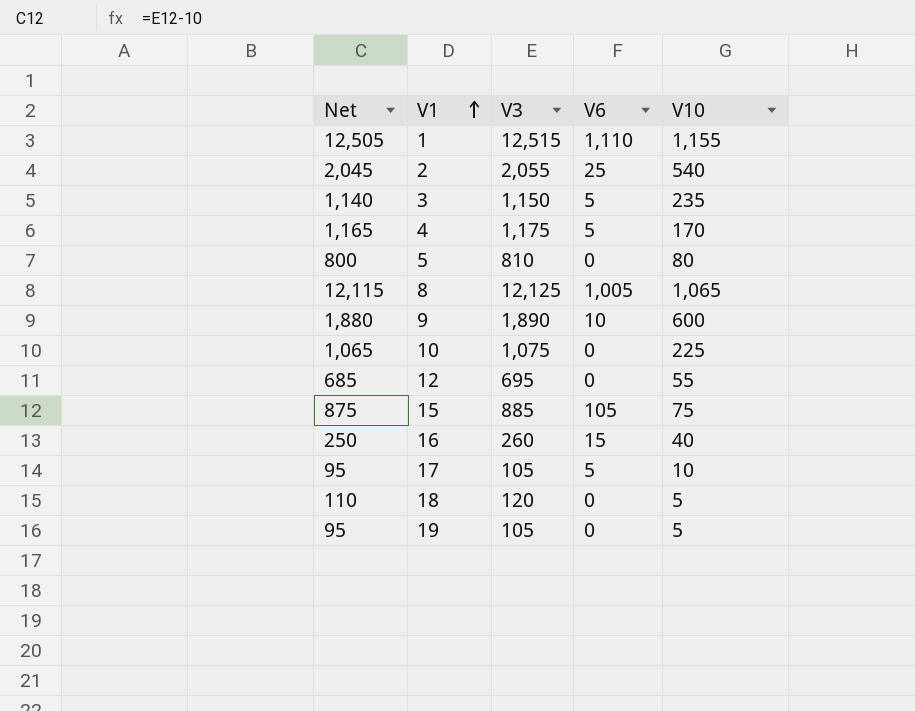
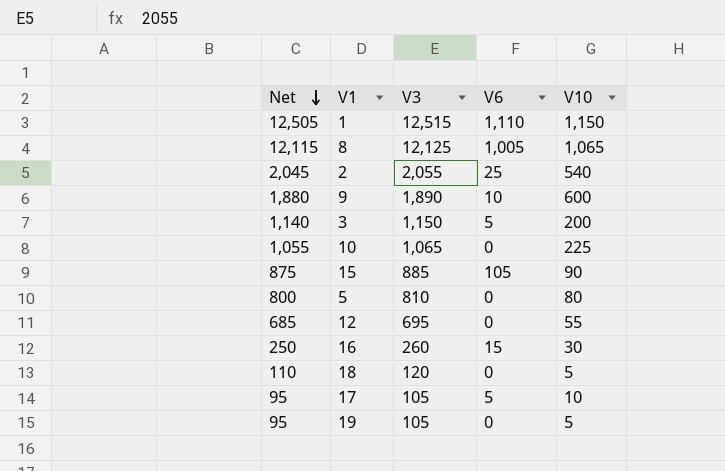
row order: V1 ascending -> Net descending
row 4: 1,165 | 1,175 | 5 | 170 -> none
1 | V10: 1,155 -> 1,150
3 | V10: 235 -> 200
10 | Net: 1,065 -> 1,055
10 | V3: 1,075 -> 1,065
15 | V10: 75 -> 90
16 | V10: 40 -> 30

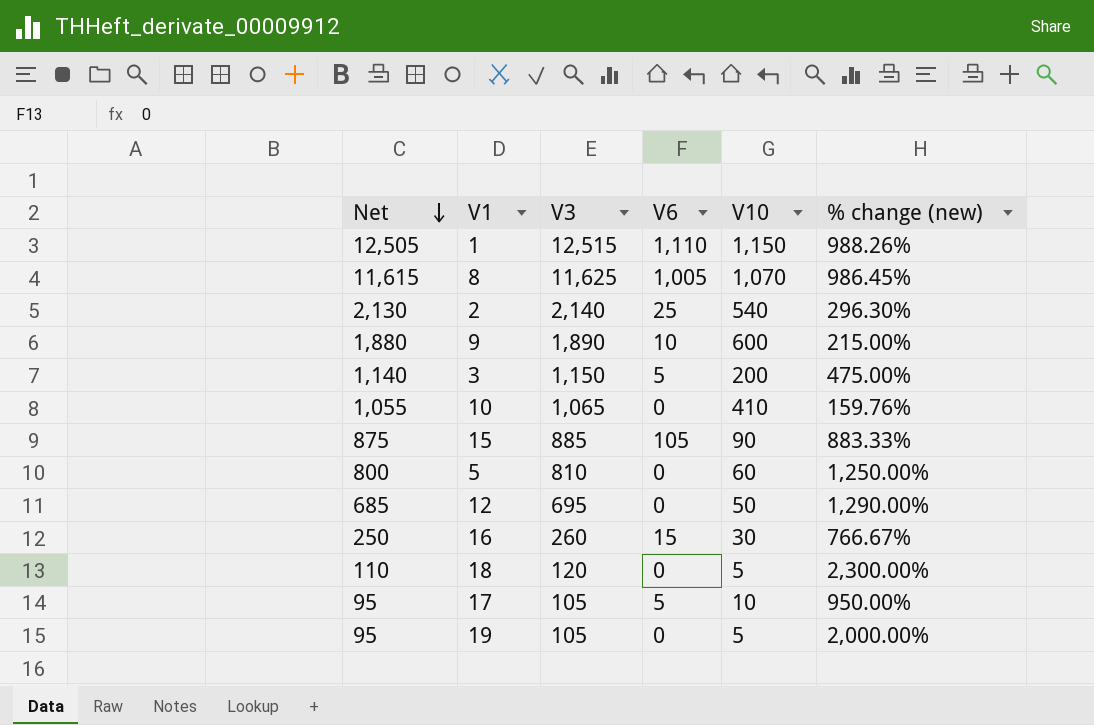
column % change (new) | formula: none -> ([V3] - [V10]) / [V10]
8 | Net: 12,115 -> 11,615
8 | V3: 12,125 -> 11,625
8 | V10: 1,065 -> 1,070
2 | Net: 2,045 -> 2,130
2 | V3: 2,055 -> 2,140
10 | V10: 225 -> 410
5 | V10: 80 -> 60
12 | V10: 55 -> 50

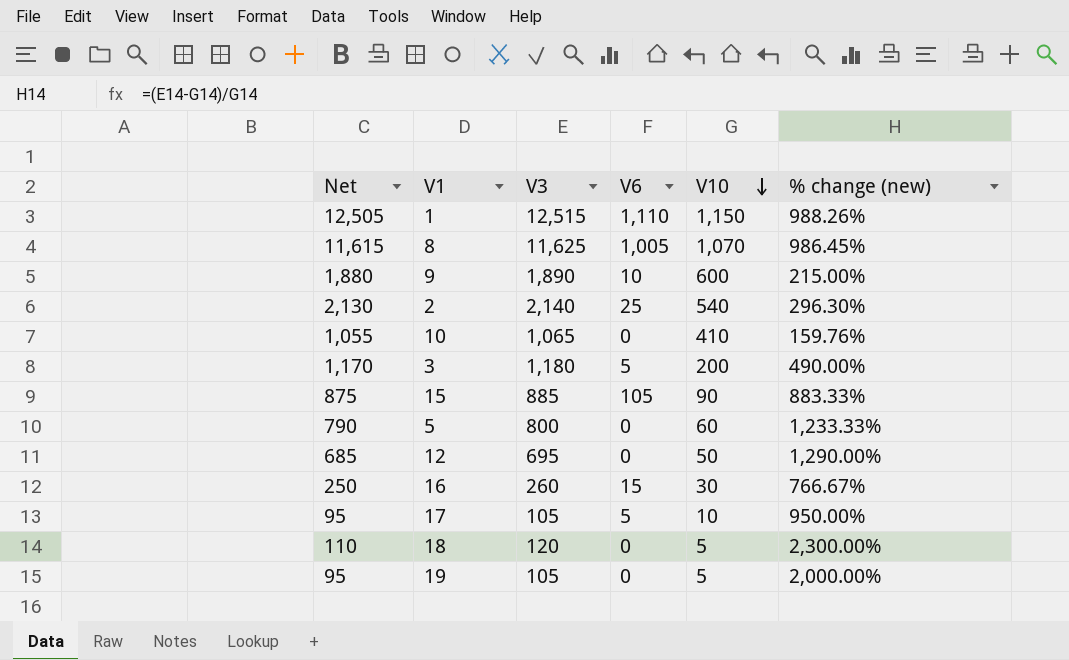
row order: Net descending -> V10 descending
3 | Net: 1,140 -> 1,170
3 | V3: 1,150 -> 1,180
3 | % change (new): 475.00% -> 490.00%
5 | Net: 800 -> 790
5 | V3: 810 -> 800
5 | % change (new): 1,250.00% -> 1,233.33%

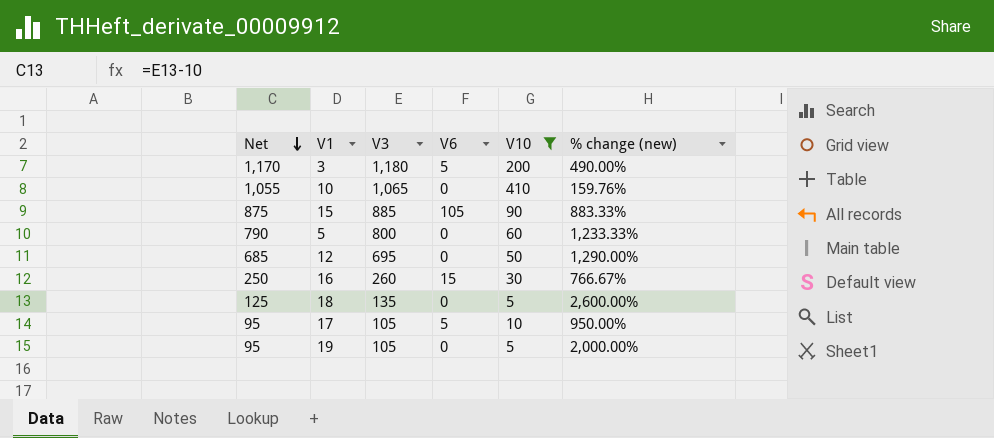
filter: none -> V10 <= 410
row order: V10 descending -> Net descending
18 | Net: 110 -> 125
18 | V3: 120 -> 135
18 | % change (new): 2,300.00% -> 2,600.00%

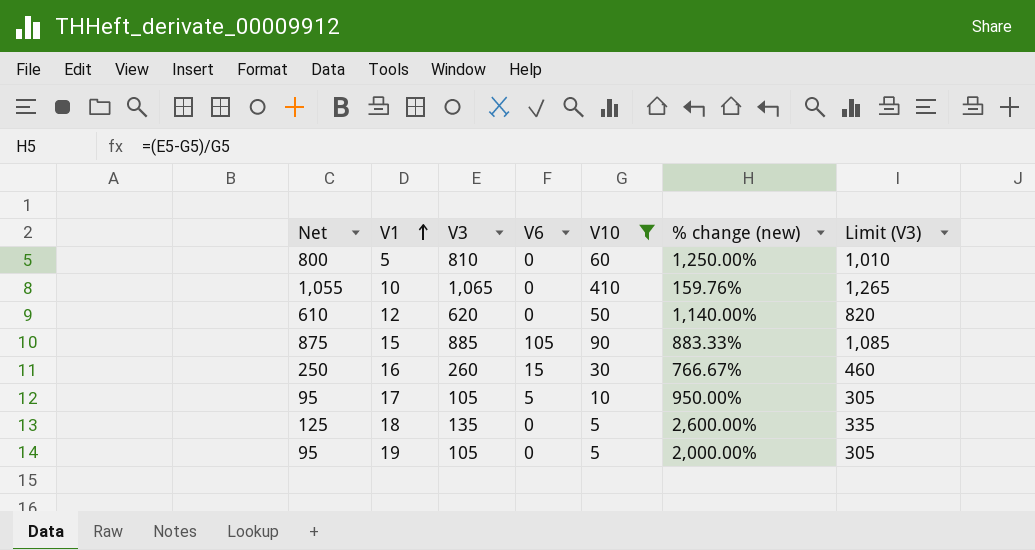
row order: Net descending -> V1 ascending
column Limit (V3) | formula: none -> [V3] + 200
row 3: 1,170 | 1,180 | 5 | 200 | 490.00% -> none
5 | Net: 790 -> 800
5 | V3: 800 -> 810
5 | % change (new): 1,233.33% -> 1,250.00%
12 | Net: 685 -> 610
12 | V3: 695 -> 620
12 | % change (new): 1,290.00% -> 1,140.00%

